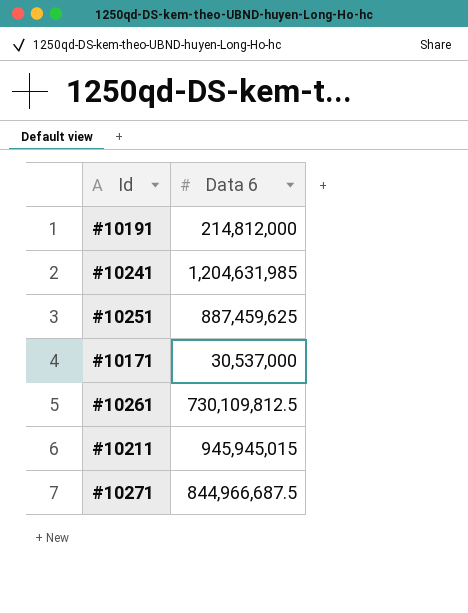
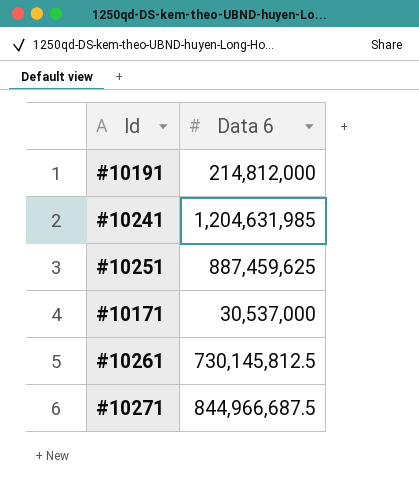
row #10211: 945,945,015 -> none
#10261 | Data 6: 730,109,812.5 -> 730,145,812.5

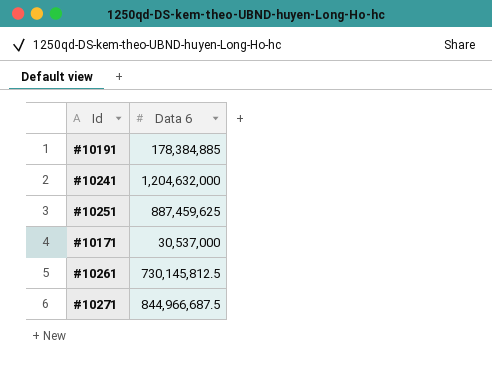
#10191 | Data 6: 214,812,000 -> 178,384,885
#10241 | Data 6: 1,204,631,985 -> 1,204,632,000

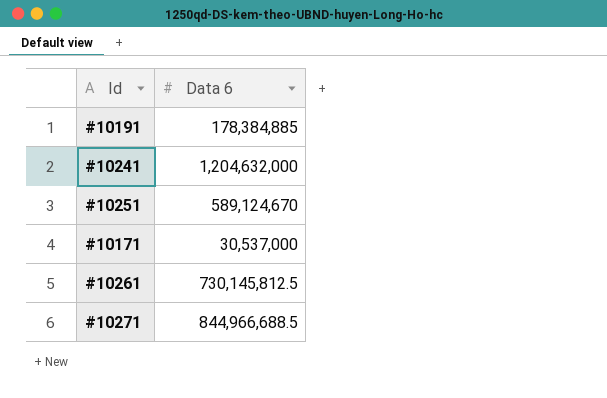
#10251 | Data 6: 887,459,625 -> 589,124,670
#10271 | Data 6: 844,966,687.5 -> 844,966,688.5

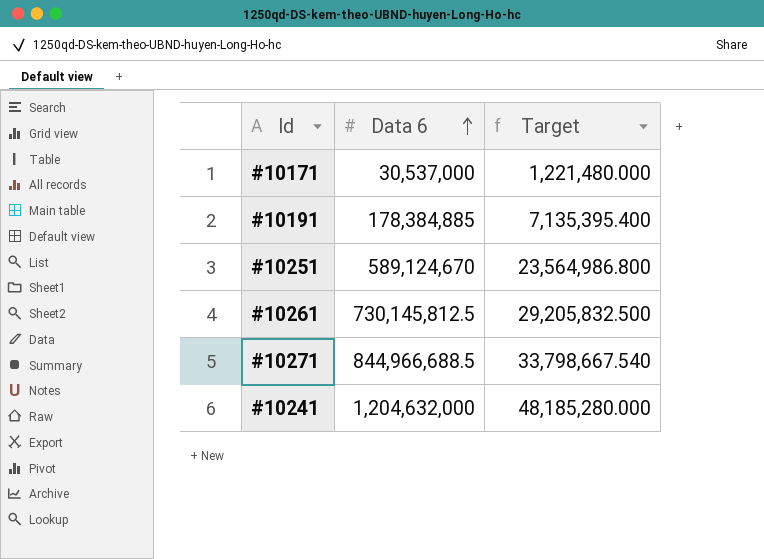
row order: none -> Data 6 ascending
column Target | formula: none -> [Data 6] * 0.04

